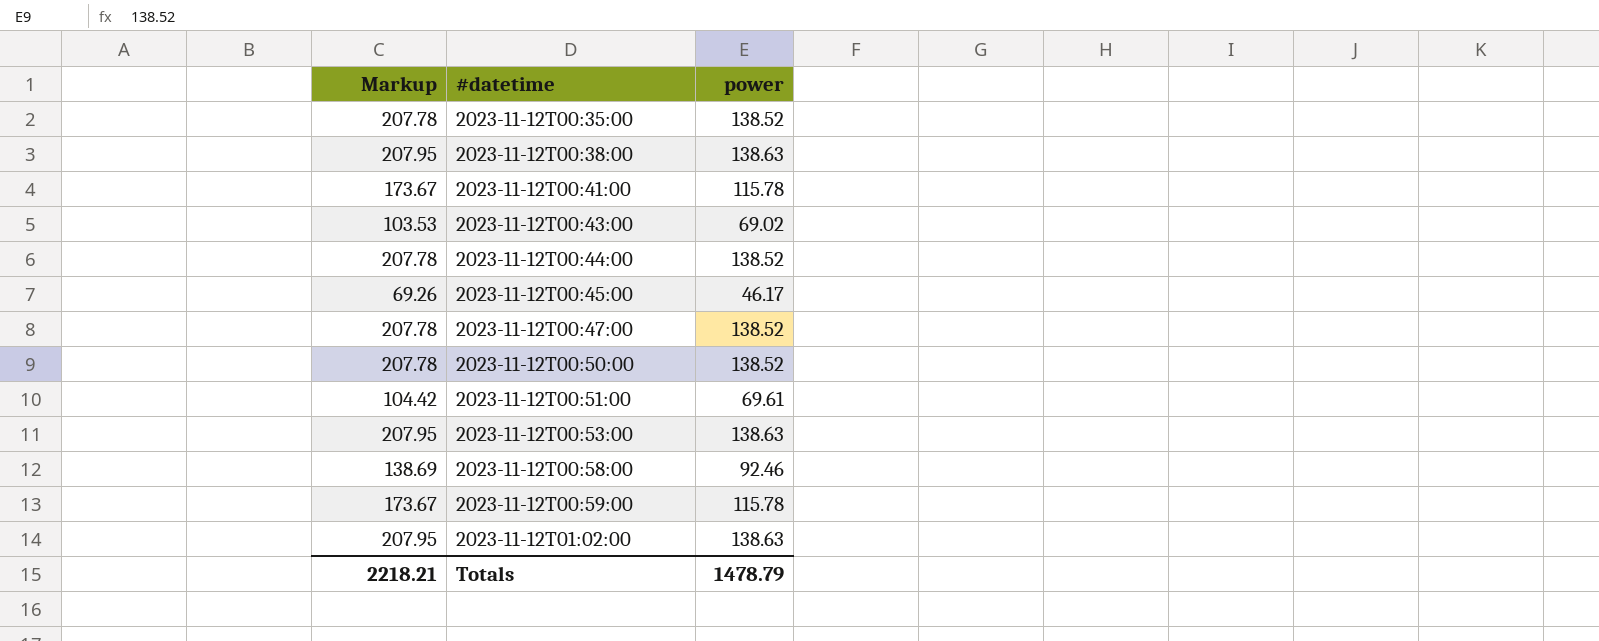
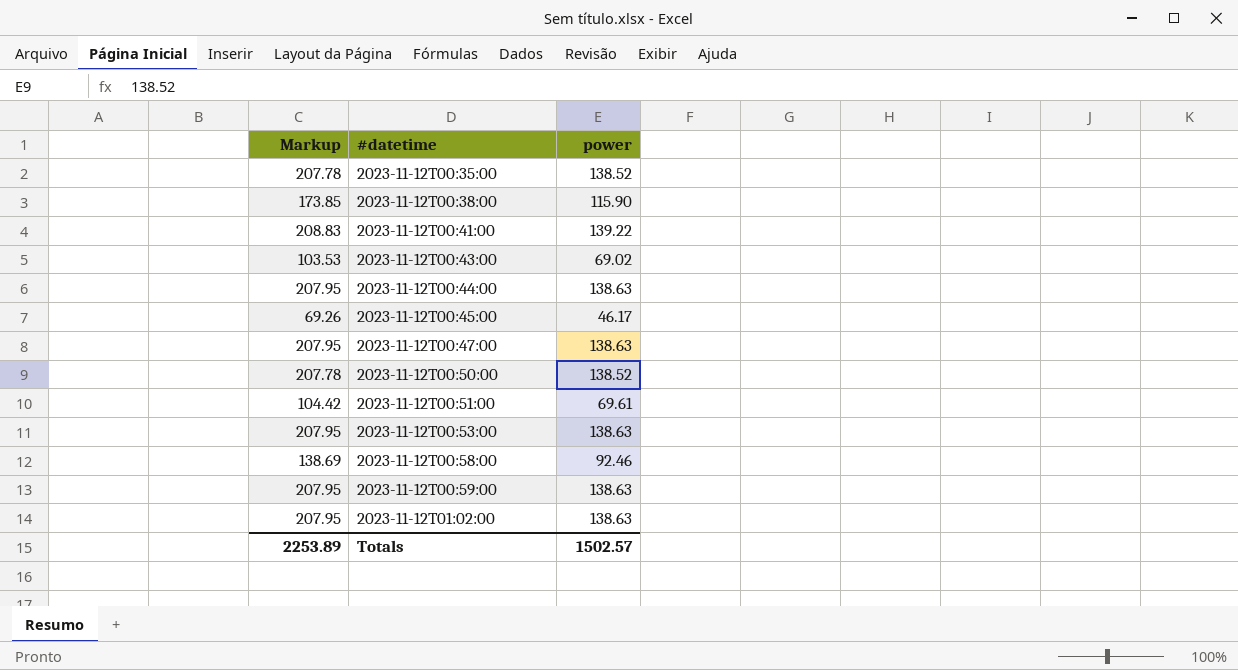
2023-11-12T00:38:00 | Markup: 207.95 -> 173.85
2023-11-12T00:38:00 | power: 138.63 -> 115.90
2023-11-12T00:41:00 | Markup: 173.67 -> 208.83
2023-11-12T00:41:00 | power: 115.78 -> 139.22
2023-11-12T00:44:00 | Markup: 207.78 -> 207.95
2023-11-12T00:44:00 | power: 138.52 -> 138.63
2023-11-12T00:47:00 | Markup: 207.78 -> 207.95
2023-11-12T00:47:00 | power: 138.52 -> 138.63
2023-11-12T00:59:00 | Markup: 173.67 -> 207.95
2023-11-12T00:59:00 | power: 115.78 -> 138.63
Totals | Markup: 2218.21 -> 2253.89
Totals | power: 1478.79 -> 1502.57

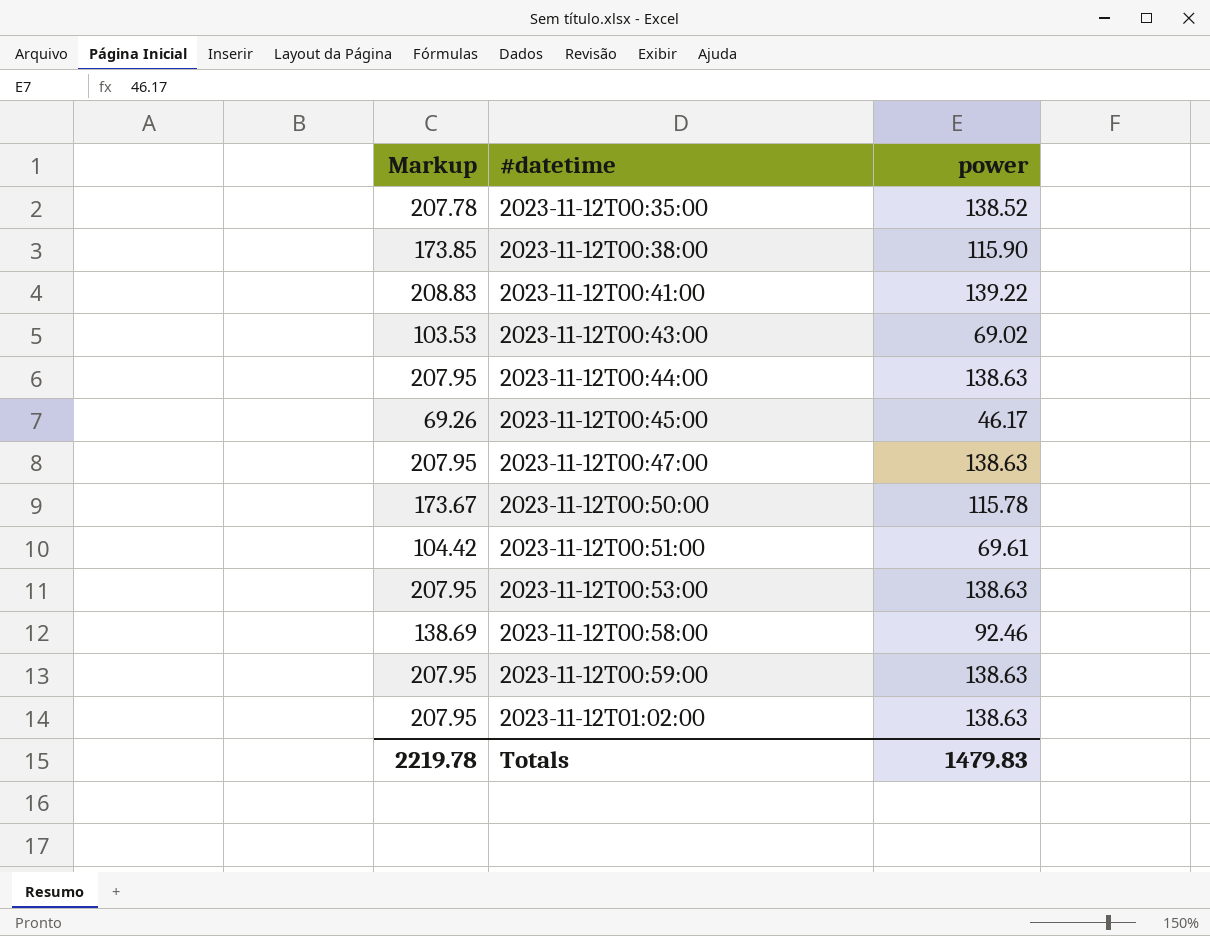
2023-11-12T00:50:00 | Markup: 207.78 -> 173.67
2023-11-12T00:50:00 | power: 138.52 -> 115.78
Totals | Markup: 2253.89 -> 2219.78
Totals | power: 1502.57 -> 1479.83

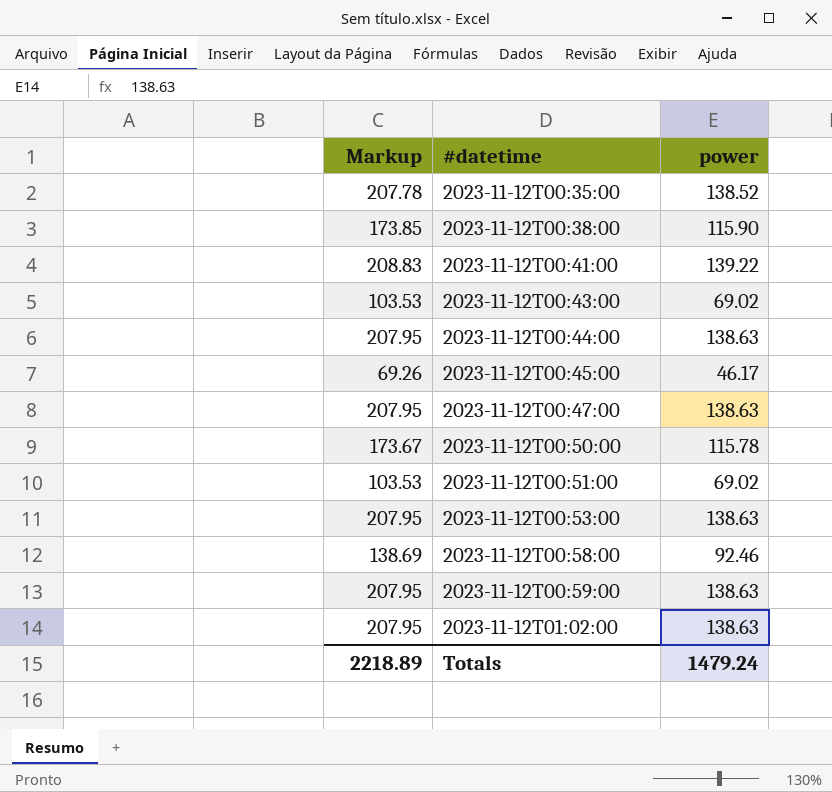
2023-11-12T00:51:00 | Markup: 104.42 -> 103.53
2023-11-12T00:51:00 | power: 69.61 -> 69.02
Totals | Markup: 2219.78 -> 2218.89
Totals | power: 1479.83 -> 1479.24

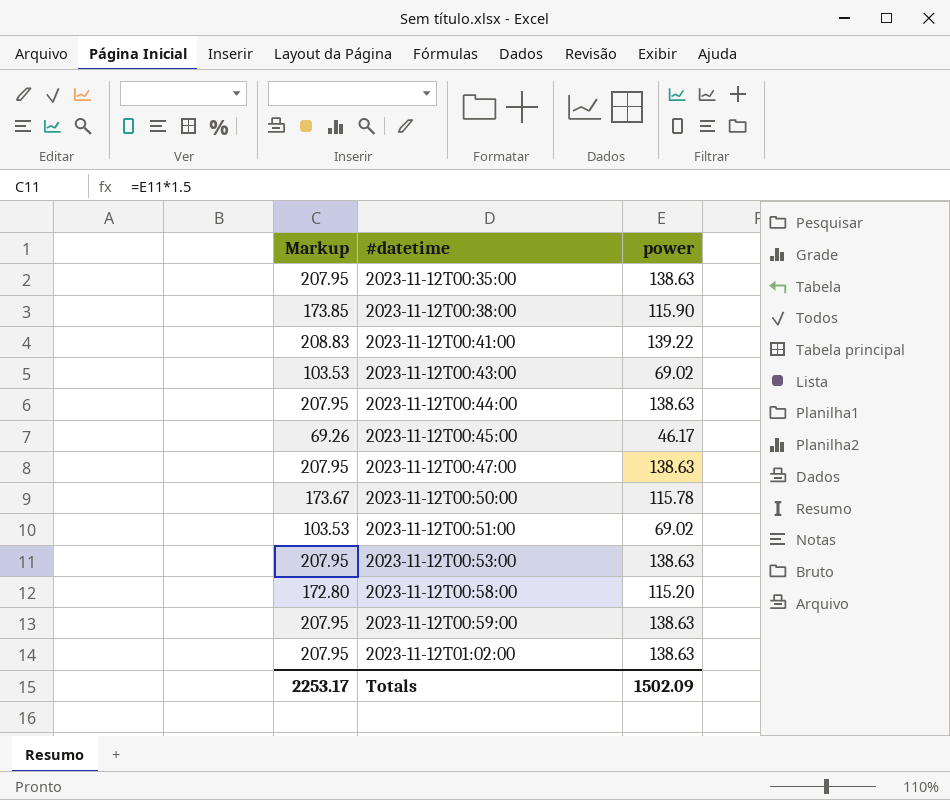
2023-11-12T00:35:00 | Markup: 207.78 -> 207.95
2023-11-12T00:35:00 | power: 138.52 -> 138.63
2023-11-12T00:58:00 | Markup: 138.69 -> 172.80
2023-11-12T00:58:00 | power: 92.46 -> 115.20
Totals | Markup: 2218.89 -> 2253.17
Totals | power: 1479.24 -> 1502.09

